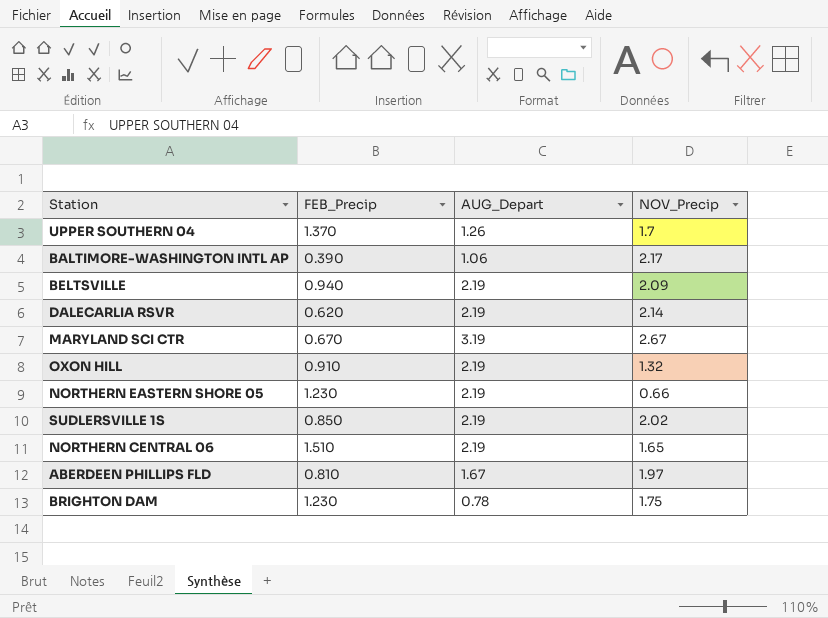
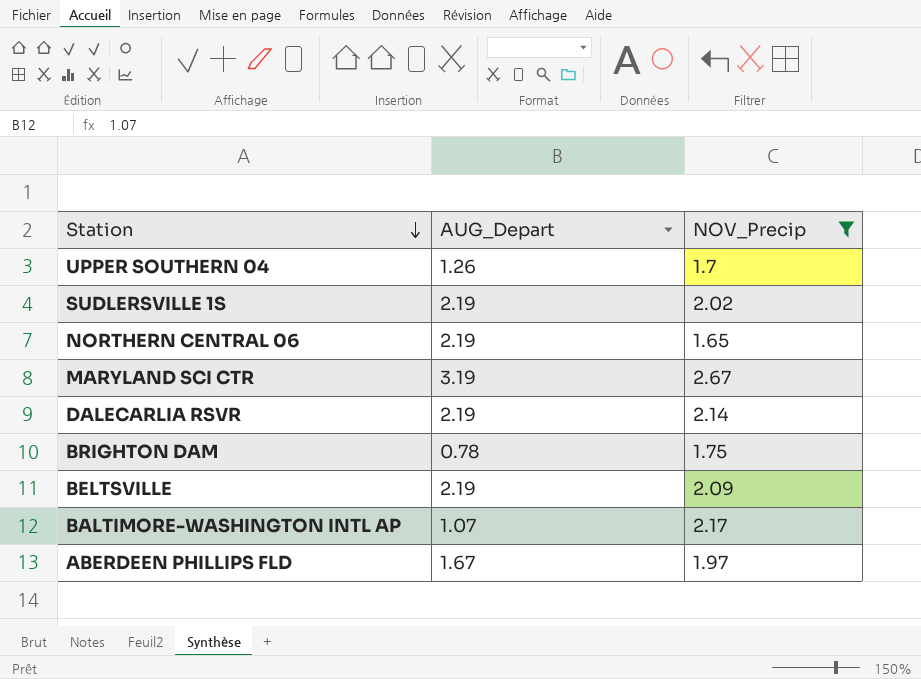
filter: none -> NOV_Precip >= 1.65
row order: none -> Station descending
column FEB_Precip | position: 2 -> none
BALTIMORE-WASHINGTON INTL AP | AUG_Depart: 1.06 -> 1.07

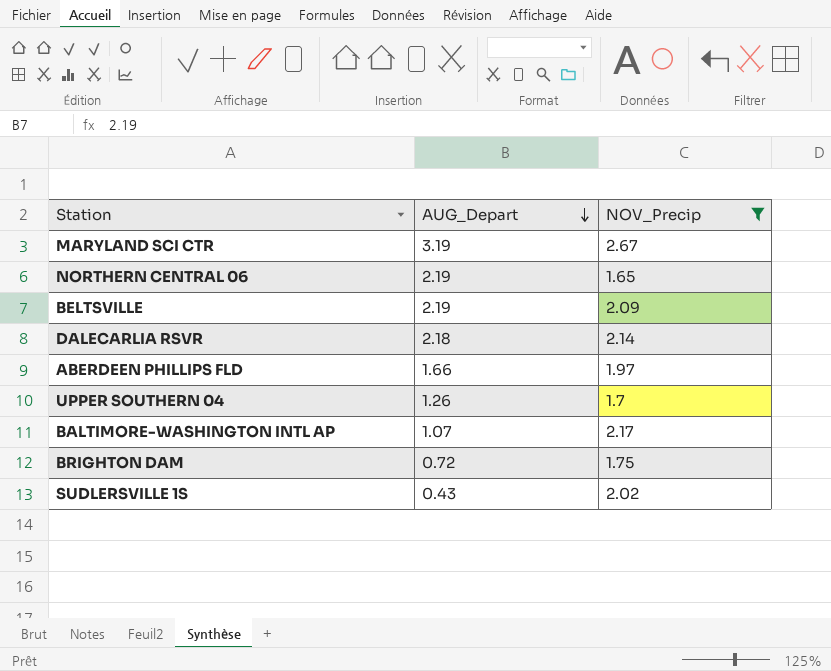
row order: Station descending -> AUG_Depart descending
DALECARLIA RSVR | AUG_Depart: 2.19 -> 2.18
ABERDEEN PHILLIPS FLD | AUG_Depart: 1.67 -> 1.66
BRIGHTON DAM | AUG_Depart: 0.78 -> 0.72
SUDLERSVILLE 1S | AUG_Depart: 2.19 -> 0.43

